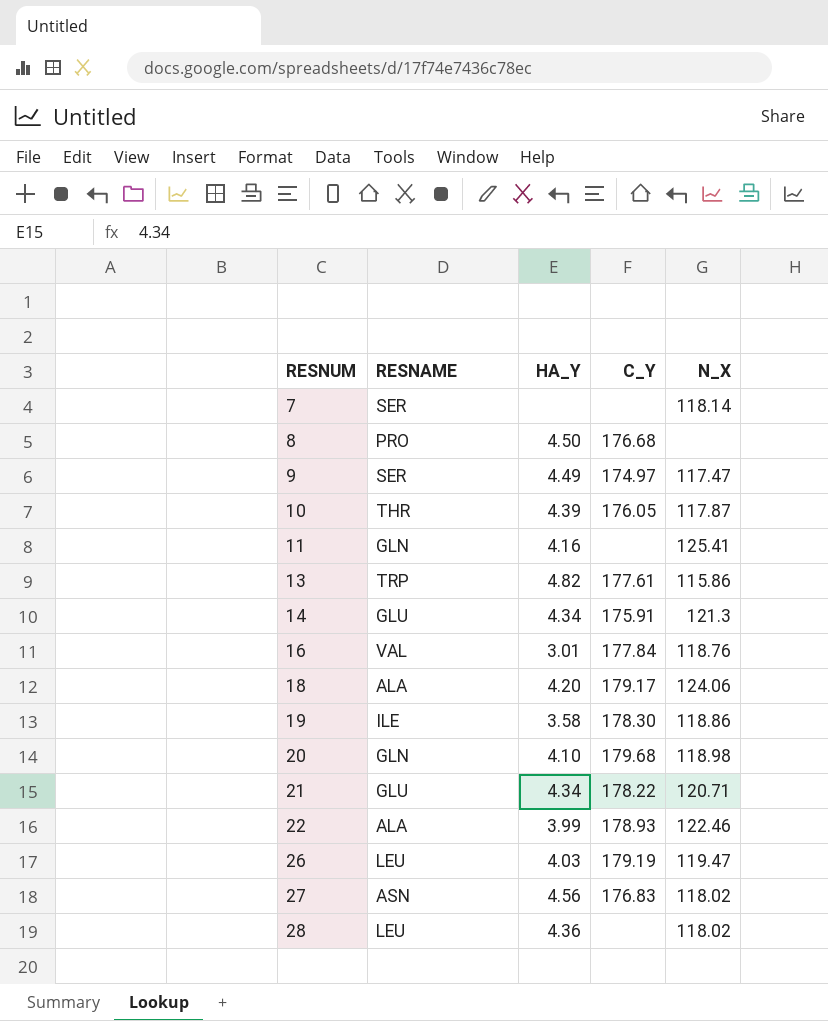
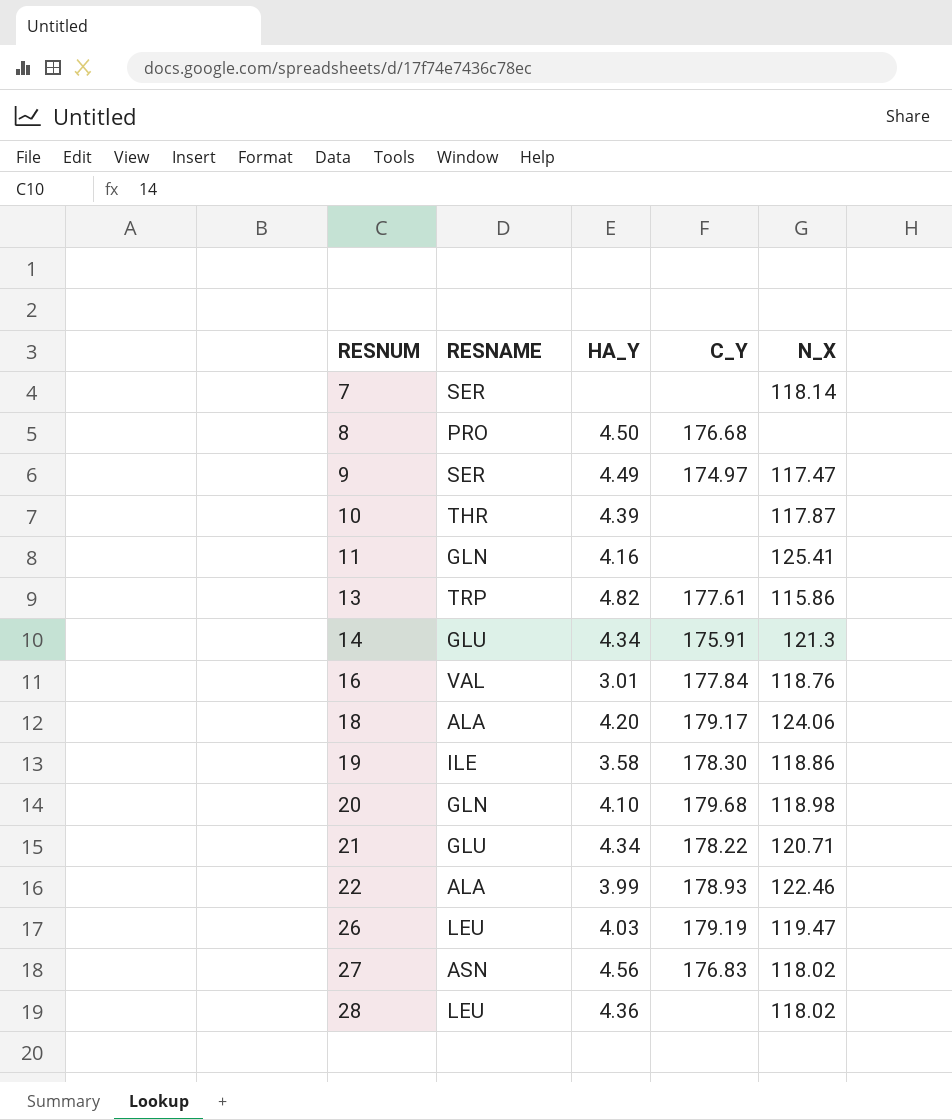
10 | C_Y: 176.05 -> none

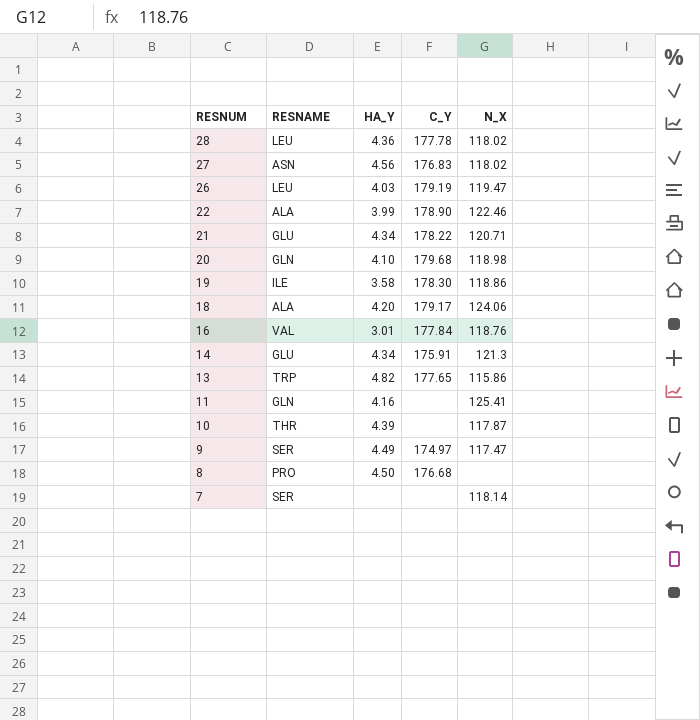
row order: RESNUM ascending -> RESNUM descending
28 | C_Y: none -> 177.78
22 | C_Y: 178.93 -> 178.90
13 | C_Y: 177.61 -> 177.65

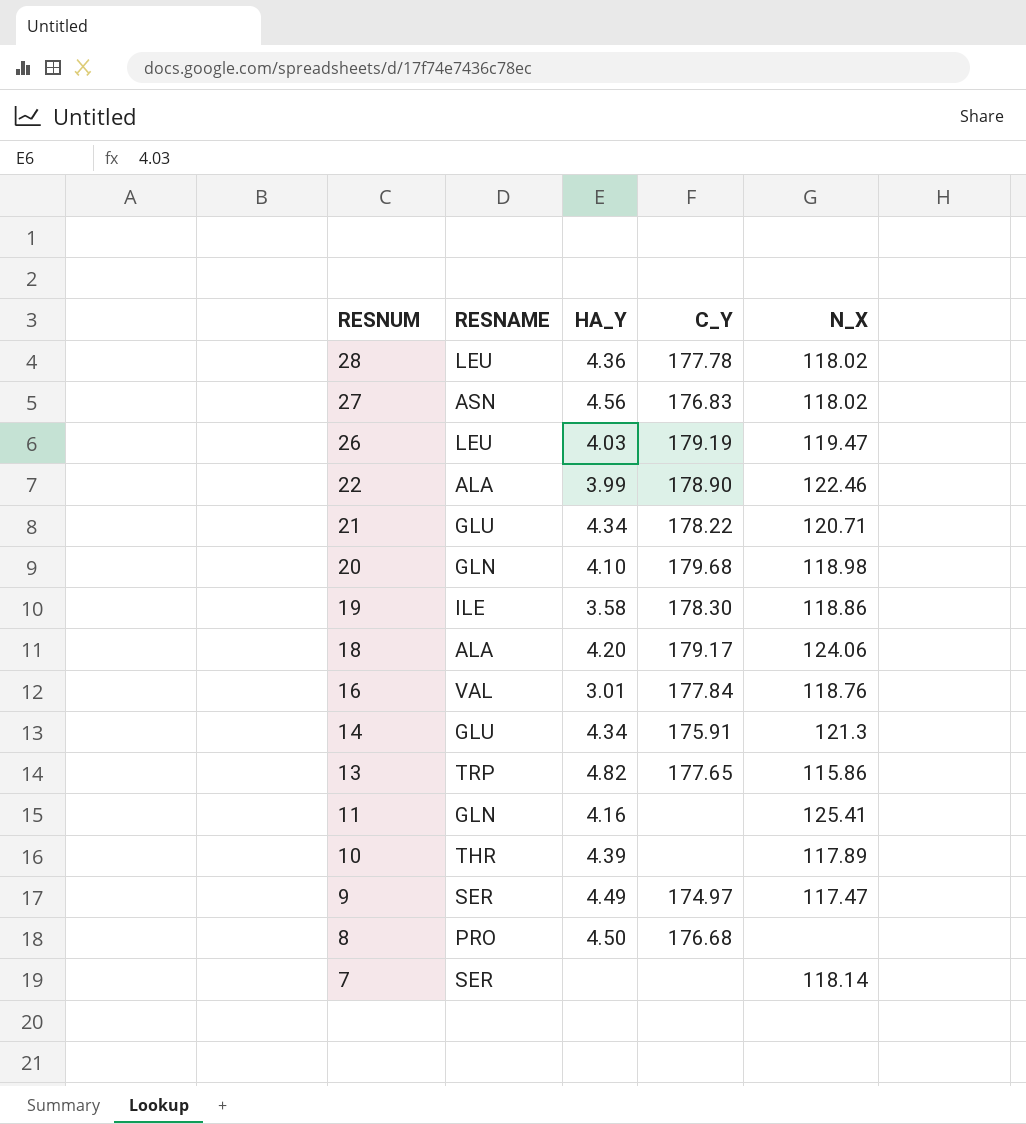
10 | N_X: 117.87 -> 117.89

